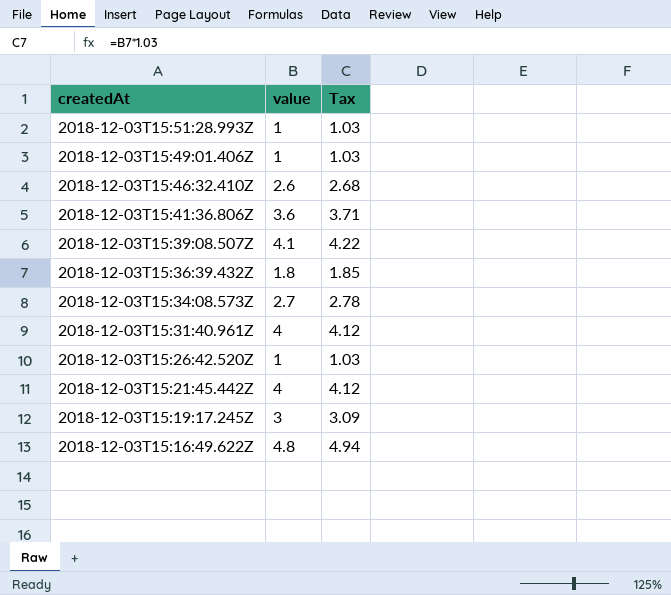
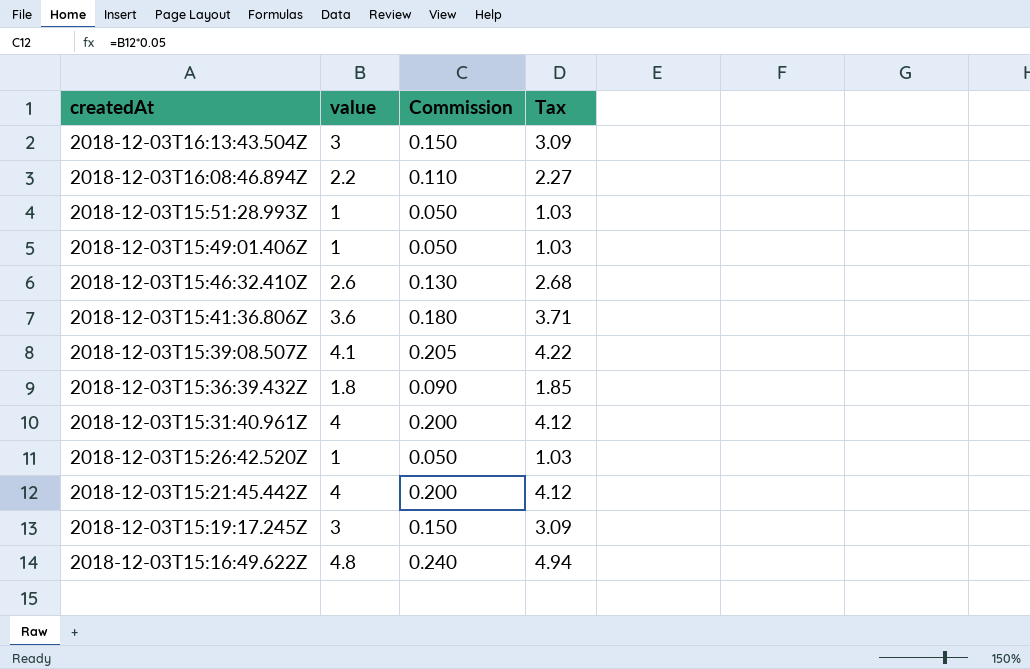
column Commission | formula: none -> [value] * 0.05
row 2018-12-03T15:34:08.573Z: 2.7 | 2.78 -> none
row 2018-12-03T16:13:43.504Z: none -> 3 | 0.150 | 3.09
row 2018-12-03T16:08:46.894Z: none -> 2.2 | 0.110 | 2.27

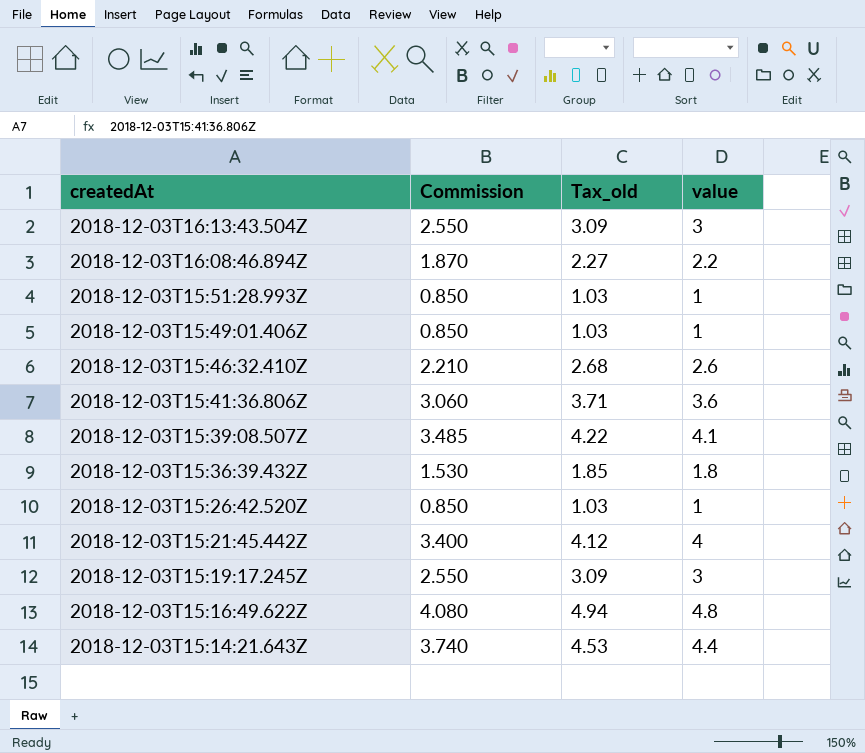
column Commission | formula: [value] * 0.05 -> [value] * 0.85
column name: Tax -> Tax_old
column value | position: 2 -> 4
row 2018-12-03T15:31:40.961Z: 4 | 0.200 | 4.12 -> none
row 2018-12-03T15:14:21.643Z: none -> 3.740 | 4.53 | 4.4

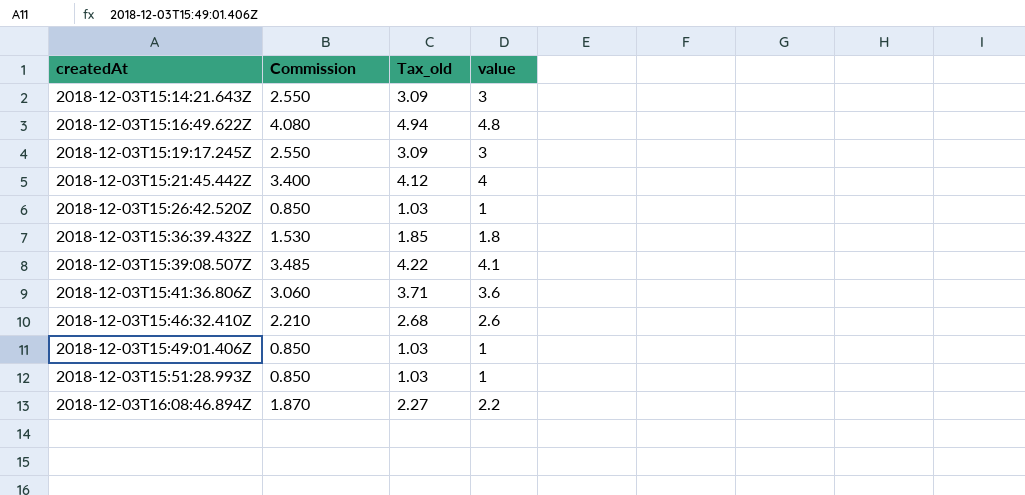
row order: createdAt descending -> createdAt ascending
row 2018-12-03T16:13:43.504Z: 2.550 | 3.09 | 3 -> none
2018-12-03T15:14:21.643Z | Commission: 3.740 -> 2.550
2018-12-03T15:14:21.643Z | Tax_old: 4.53 -> 3.09
2018-12-03T15:14:21.643Z | value: 4.4 -> 3

